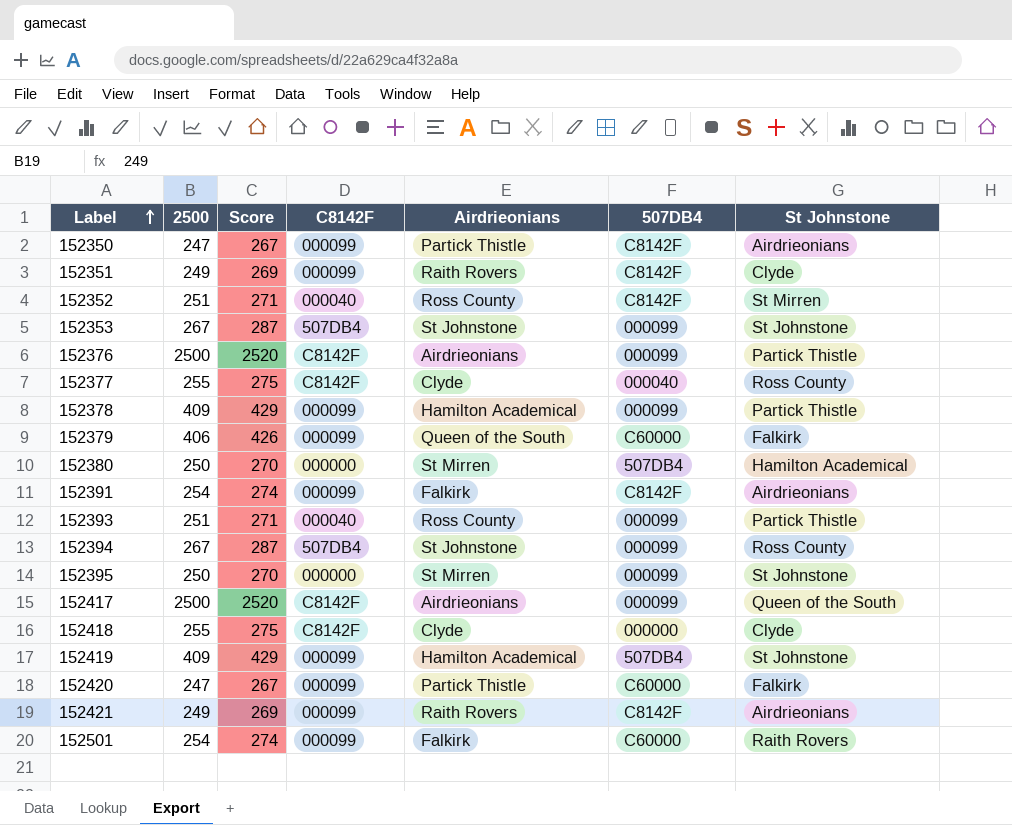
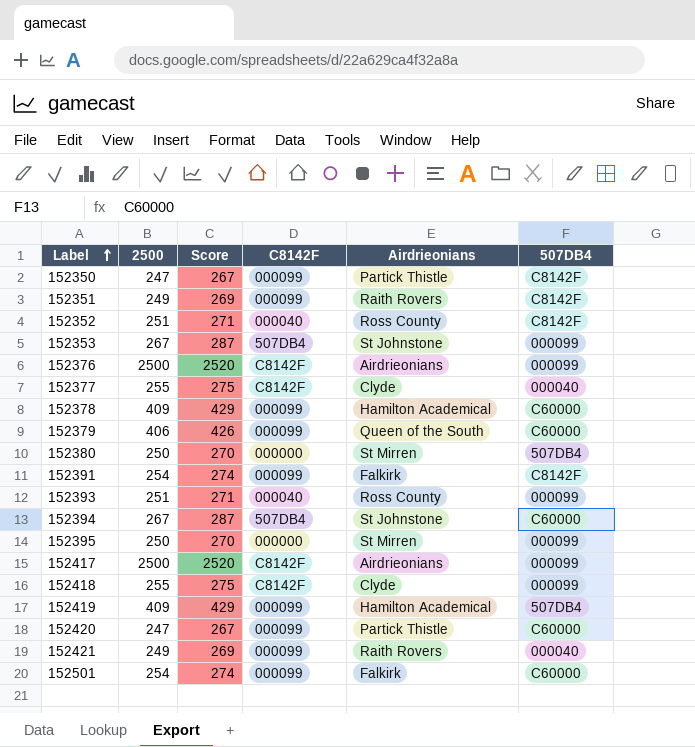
column St Johnstone | position: 7 -> none
152378 | 507DB4: 000099 -> C60000
152394 | 507DB4: 000099 -> C60000
152418 | 507DB4: 000000 -> 000099
152421 | 507DB4: C8142F -> 000040

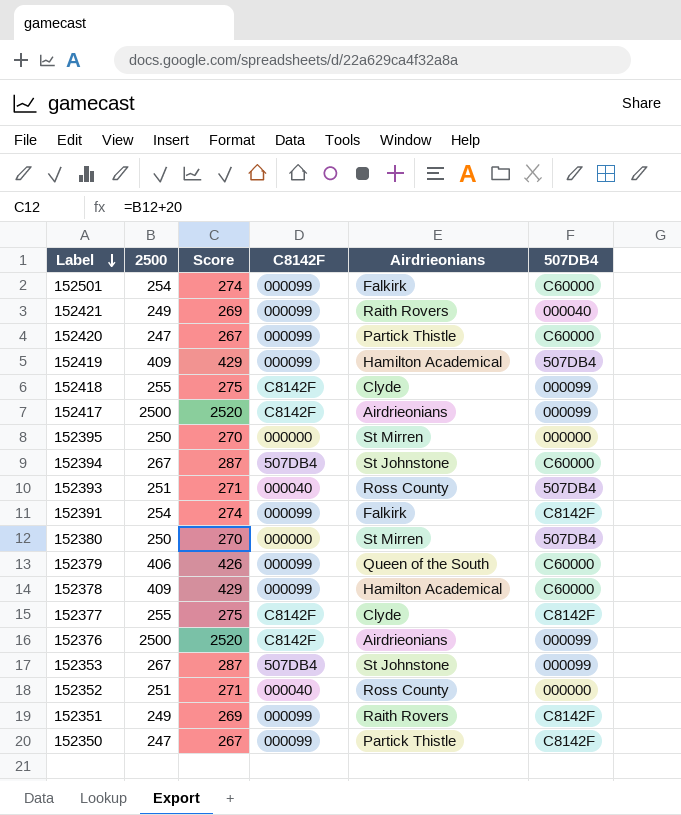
row order: Label ascending -> Label descending
152395 | 507DB4: 000099 -> 000000
152393 | 507DB4: 000099 -> 507DB4
152377 | 507DB4: 000040 -> C8142F
152352 | 507DB4: C8142F -> 000000

